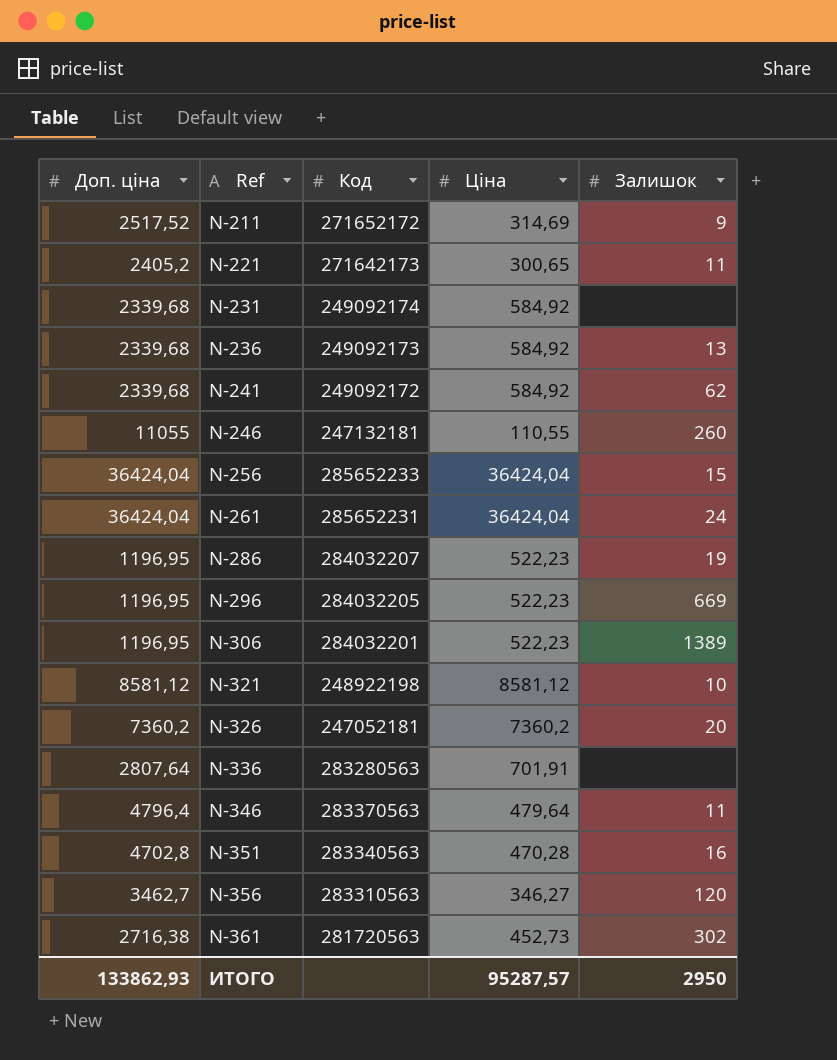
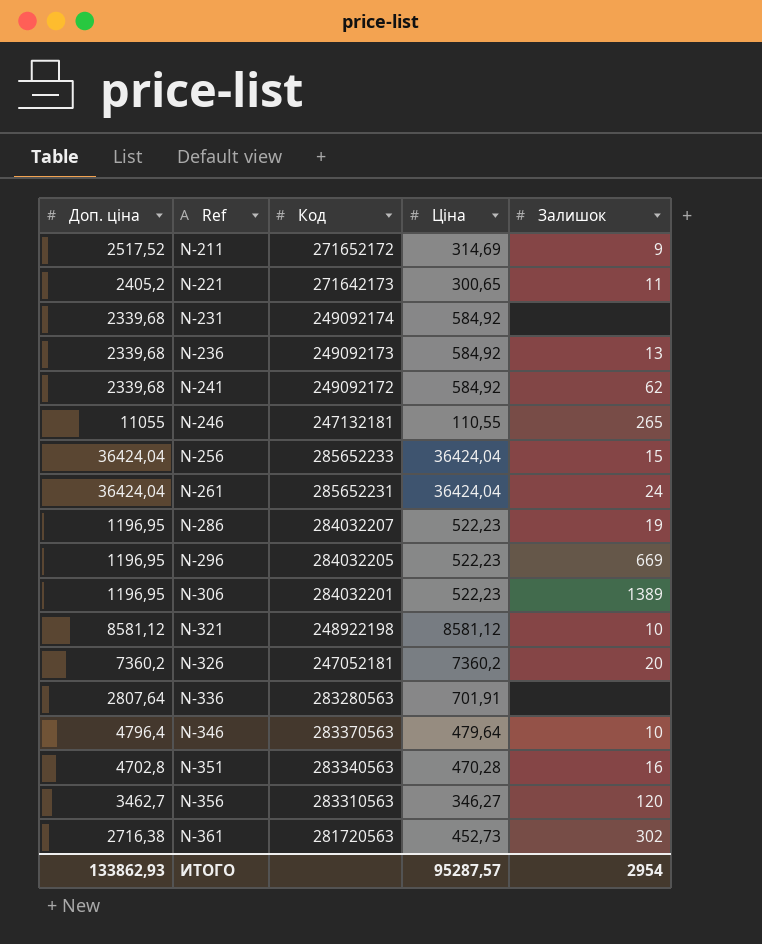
N-246 | Залишок: 260 -> 265
N-346 | Залишок: 11 -> 10
ИТОГО | Залишок: 2950 -> 2954

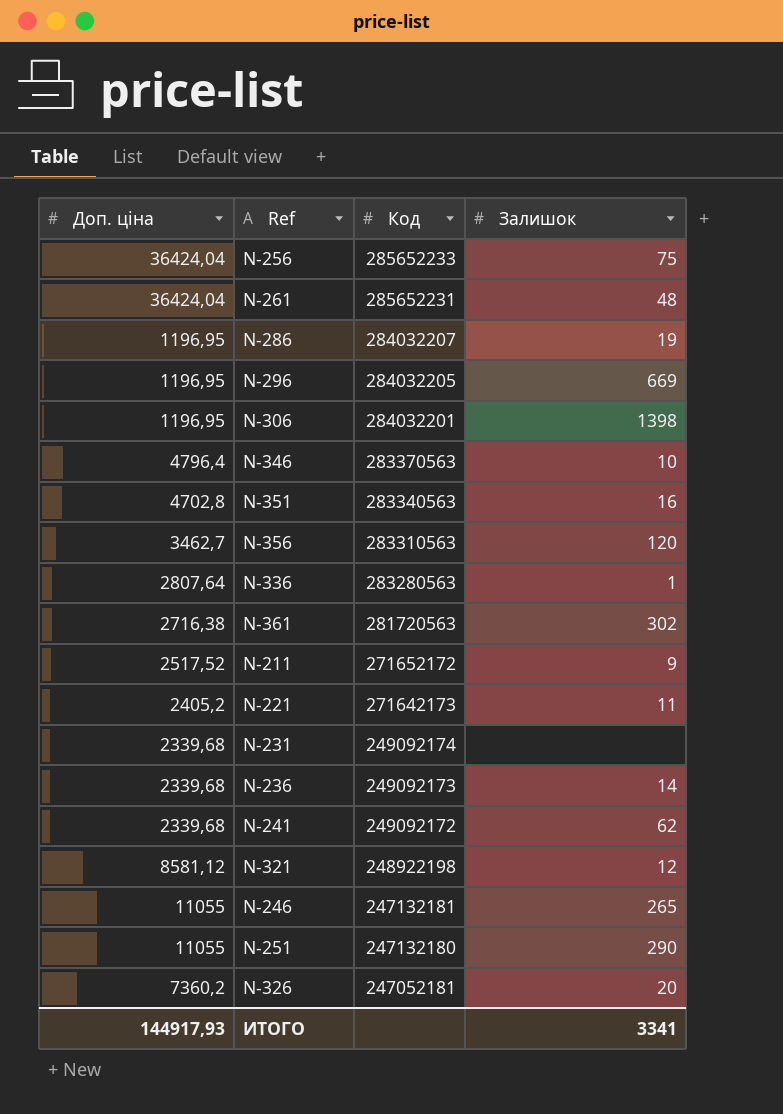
row order: Ref ascending -> Код descending
column Ціна | position: 4 -> none
N-256 | Залишок: 15 -> 75
N-261 | Залишок: 24 -> 48
N-306 | Залишок: 1389 -> 1398
N-336 | Залишок: none -> 1
N-236 | Залишок: 13 -> 14
N-321 | Залишок: 10 -> 12
row N-251: none -> 11055 | 247132180 | 290
ИТОГО | Доп. ціна: 133862,93 -> 144917,93
ИТОГО | Залишок: 2954 -> 3341

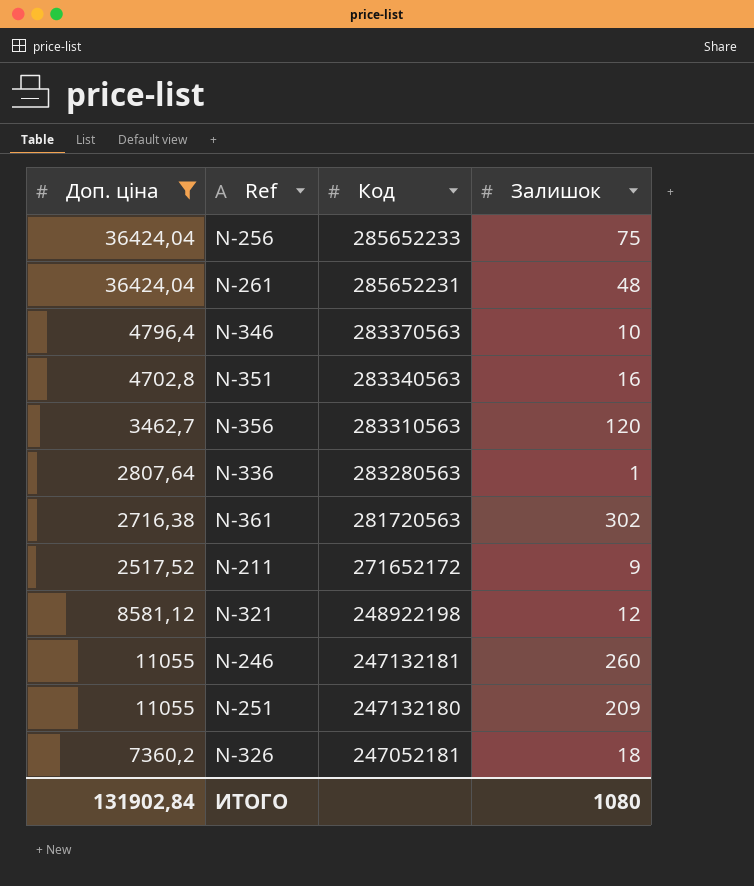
filter: none -> Доп. ціна >= 2517,52
N-246 | Залишок: 265 -> 260
N-251 | Залишок: 290 -> 209
N-326 | Залишок: 20 -> 18
ИТОГО | Доп. ціна: 144917,93 -> 131902,84
ИТОГО | Залишок: 3341 -> 1080

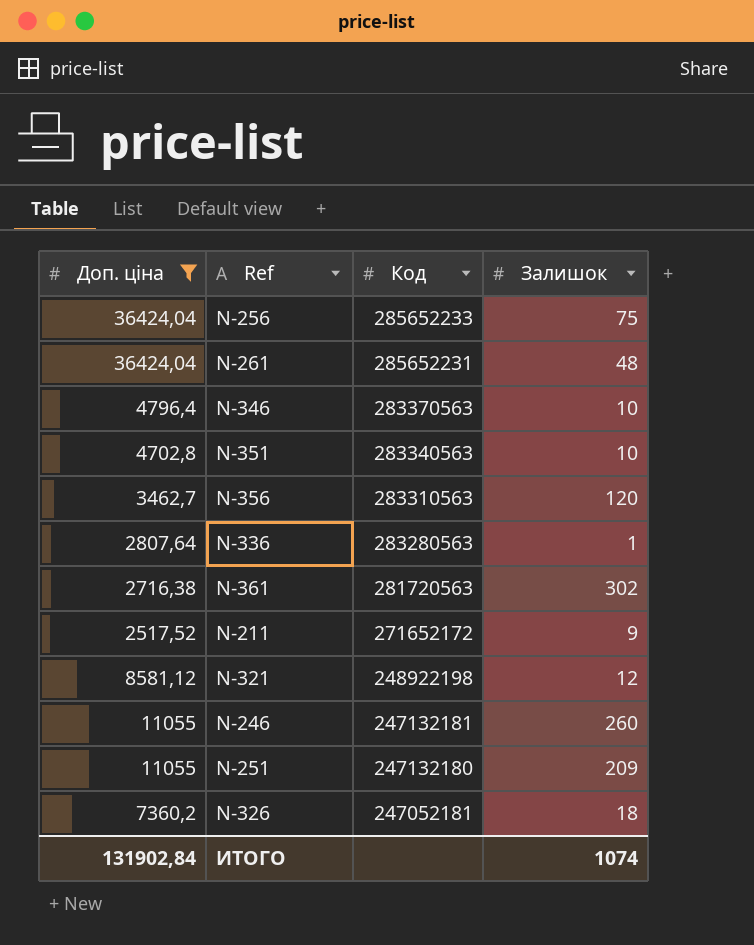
N-351 | Залишок: 16 -> 10
ИТОГО | Залишок: 1080 -> 1074

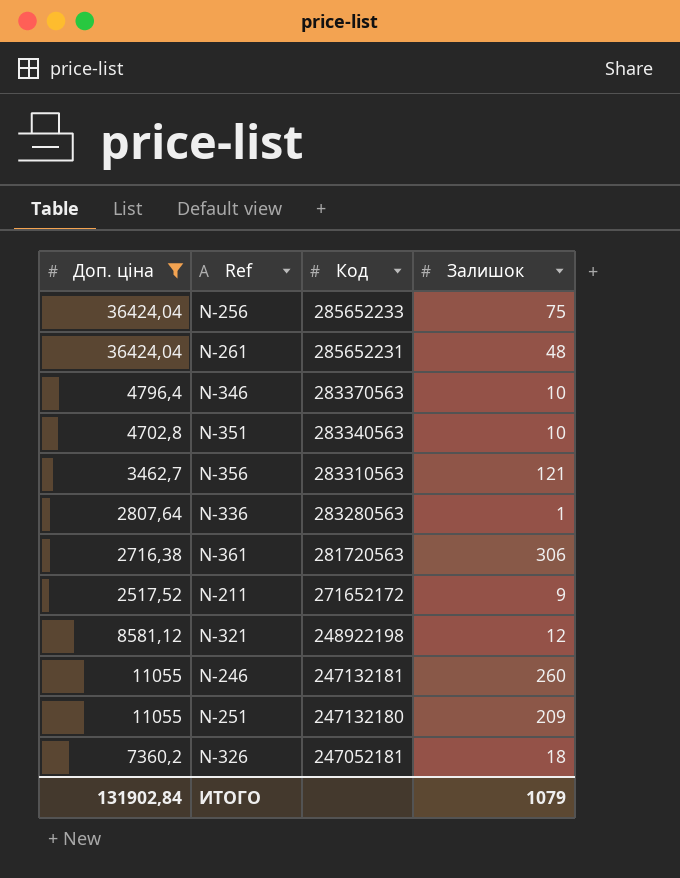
N-356 | Залишок: 120 -> 121
N-361 | Залишок: 302 -> 306
ИТОГО | Залишок: 1074 -> 1079

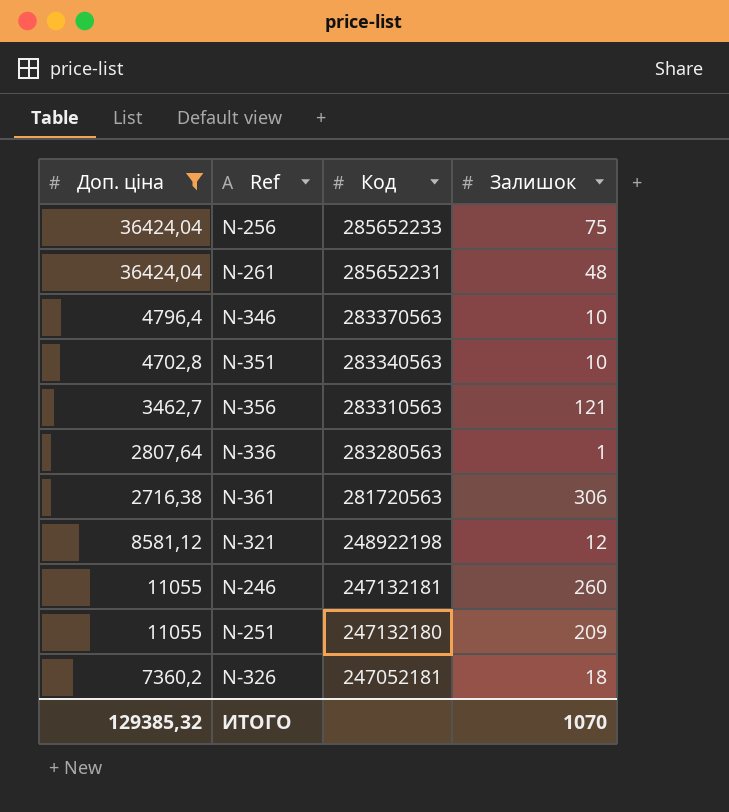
row N-211: 2517,52 | 271652172 | 9 -> none
ИТОГО | Доп. ціна: 131902,84 -> 129385,32
ИТОГО | Залишок: 1079 -> 1070

